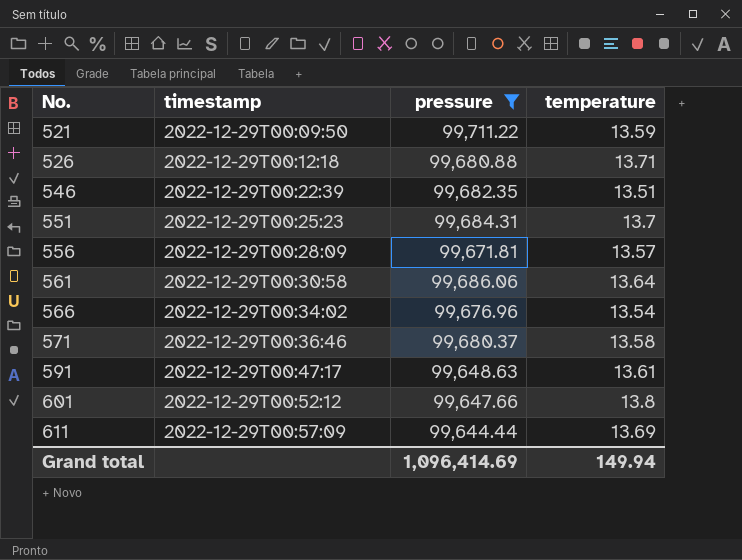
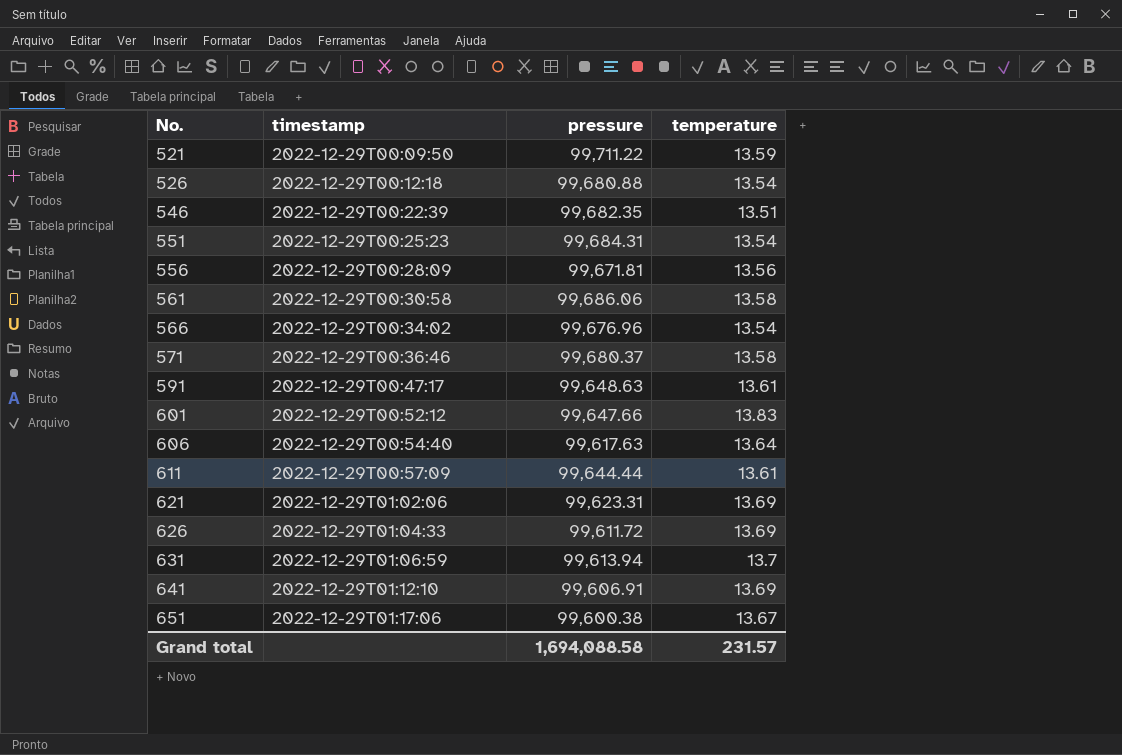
filter: pressure >= 99,644.44 -> none
526 | temperature: 13.71 -> 13.54
551 | temperature: 13.7 -> 13.54
556 | temperature: 13.57 -> 13.56
561 | temperature: 13.64 -> 13.58
601 | temperature: 13.8 -> 13.83
611 | temperature: 13.69 -> 13.61
Grand total | pressure: 1,096,414.69 -> 1,694,088.58
Grand total | temperature: 149.94 -> 231.57

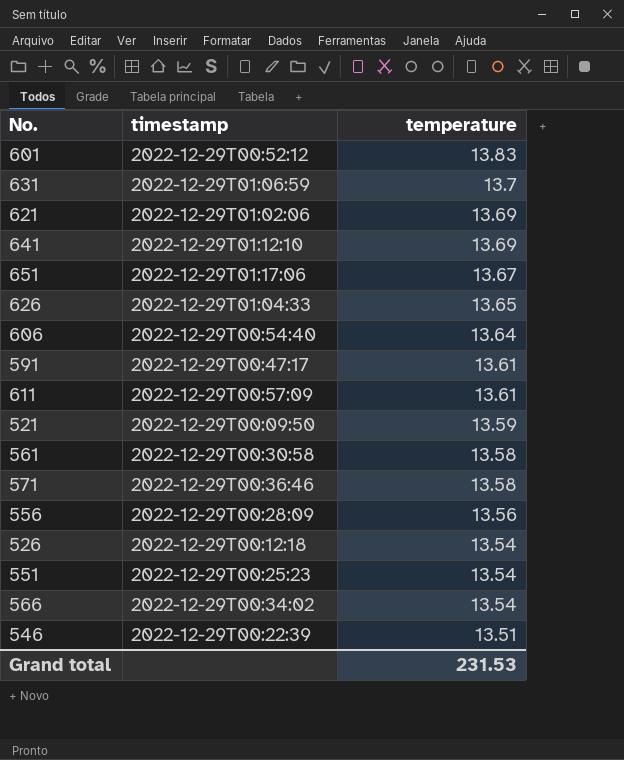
row order: No. ascending -> temperature descending
column pressure | position: 3 -> none
626 | temperature: 13.69 -> 13.65
Grand total | temperature: 231.57 -> 231.53

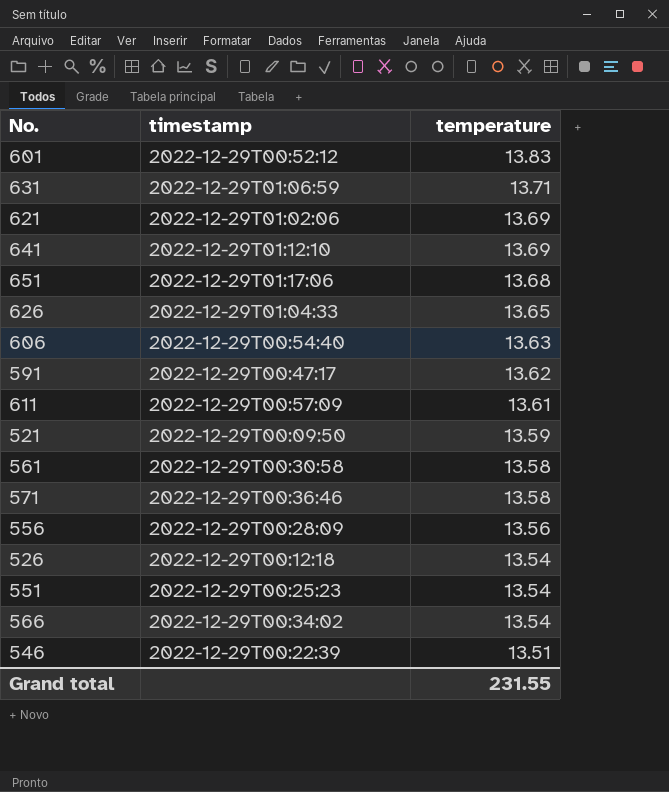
631 | temperature: 13.7 -> 13.71
651 | temperature: 13.67 -> 13.68
606 | temperature: 13.64 -> 13.63
591 | temperature: 13.61 -> 13.62
Grand total | temperature: 231.53 -> 231.55

